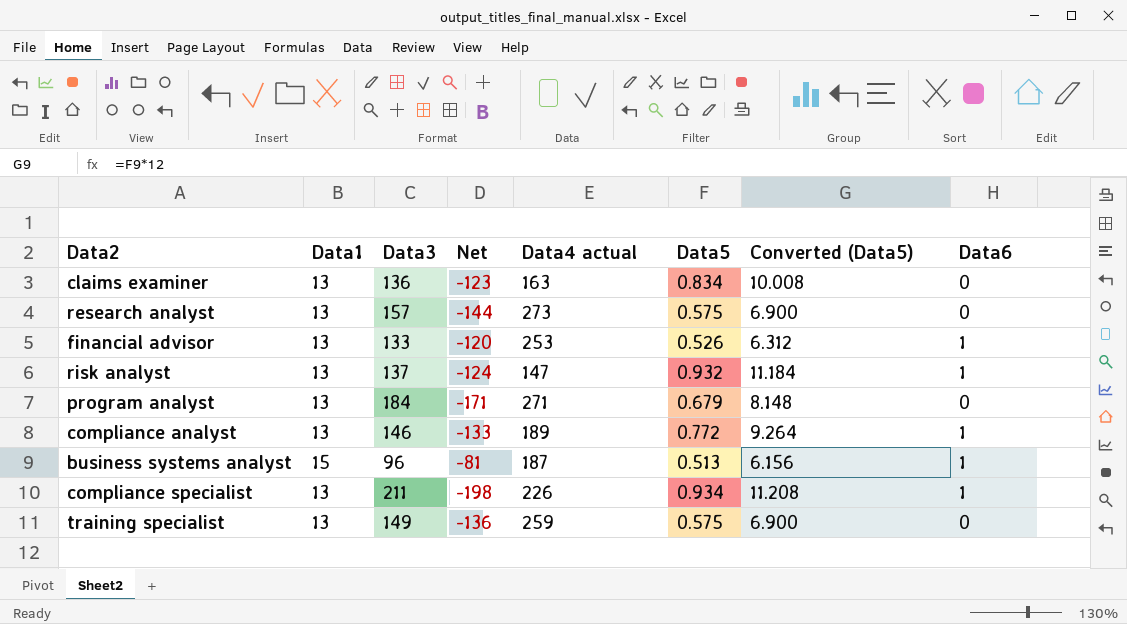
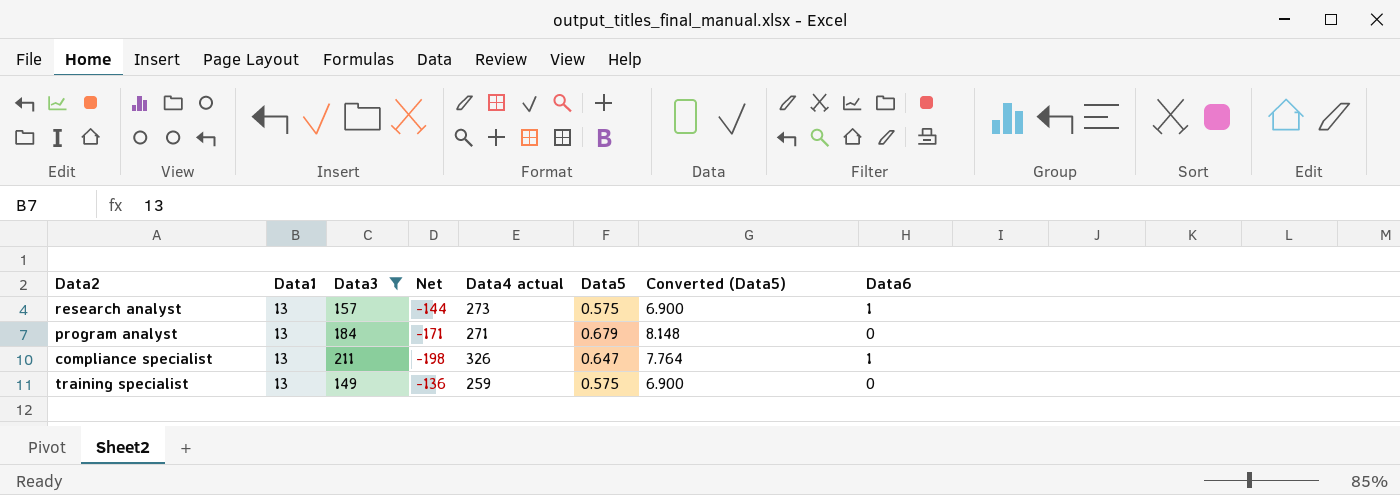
filter: none -> Data3 >= 149
research analyst | Data6: 0 -> 1
compliance specialist | Data4 actual: 226 -> 326
compliance specialist | Data5: 0.934 -> 0.647
compliance specialist | Converted (Data5): 11.208 -> 7.764

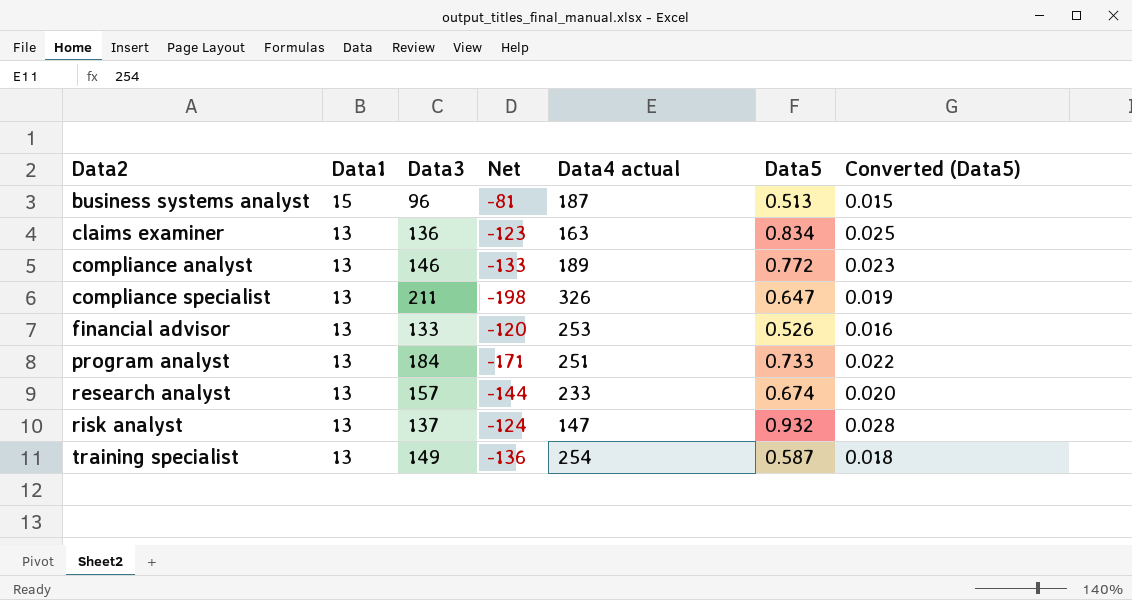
filter: Data3 >= 149 -> none
row order: none -> Data2 ascending
column Data6 | position: 8 -> none
column Converted (Data5) | formula: [Data5] * 12 -> [Data5] * 0.03
program analyst | Data4 actual: 271 -> 251
program analyst | Data5: 0.679 -> 0.733
research analyst | Data4 actual: 273 -> 233
research analyst | Data5: 0.575 -> 0.674
training specialist | Data4 actual: 259 -> 254
training specialist | Data5: 0.575 -> 0.587

